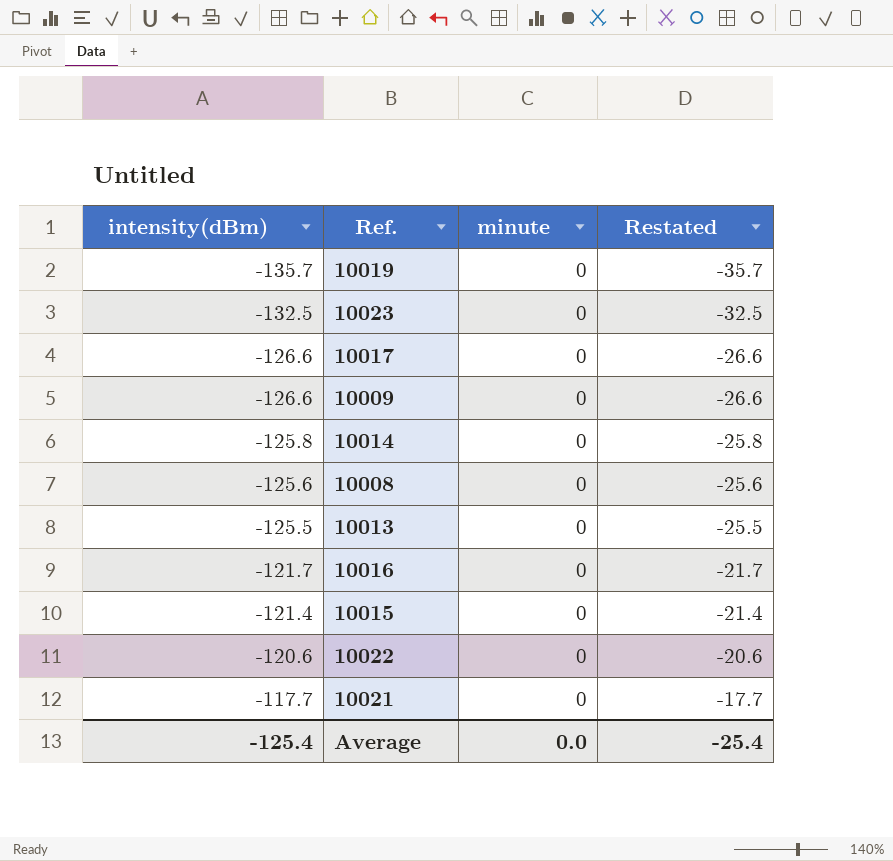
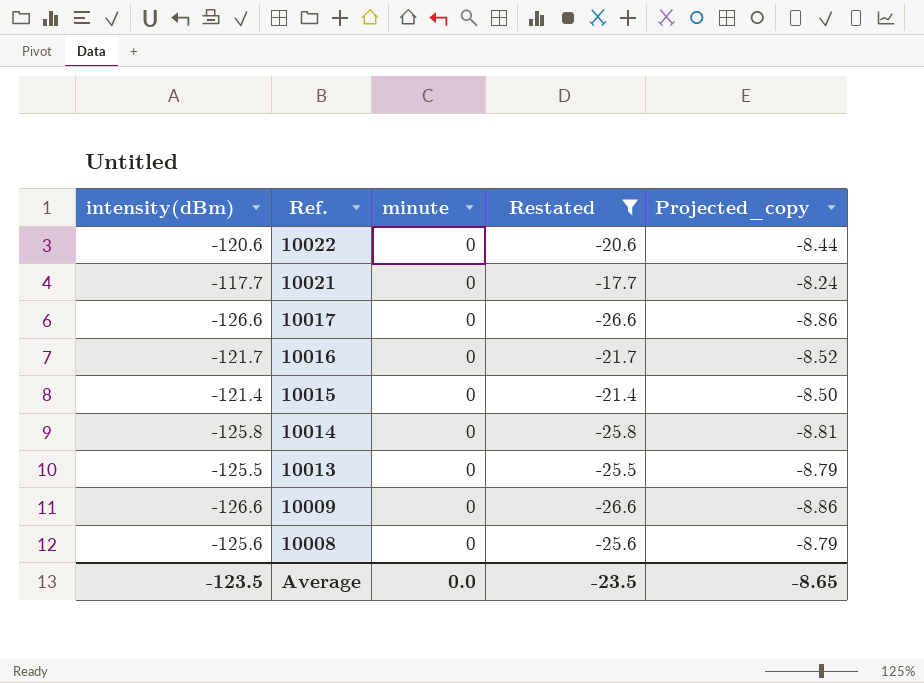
filter: none -> Restated >= -26.6
row order: intensity(dBm) ascending -> Ref. descending
column Projected_copy | formula: none -> [intensity(dBm)] * 0.07
Average | intensity(dBm): -125.4 -> -123.5
Average | Restated: -25.4 -> -23.5

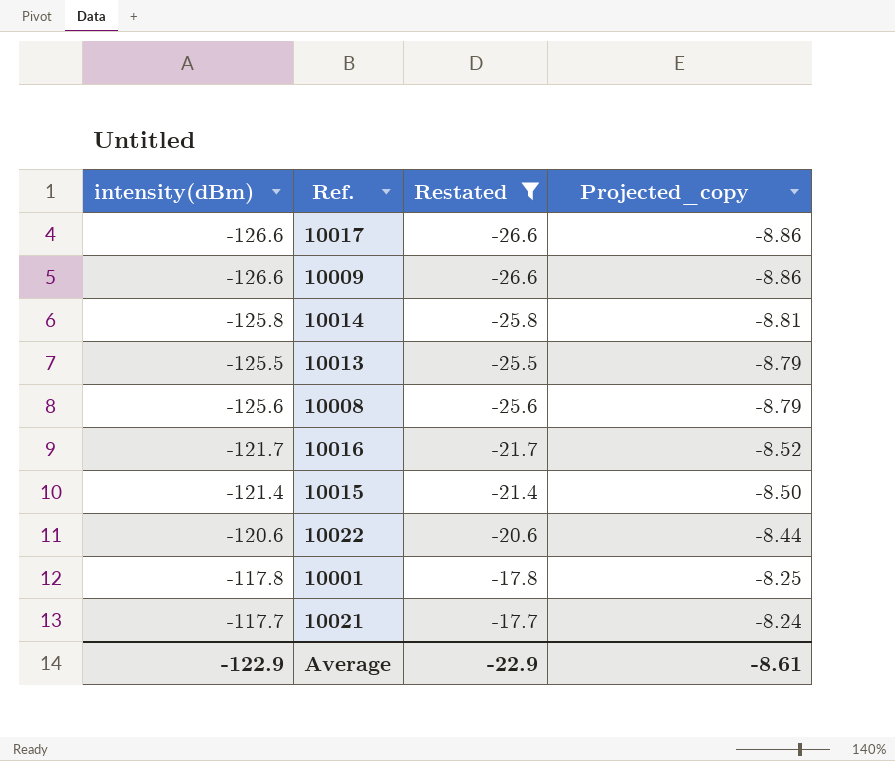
row order: Ref. descending -> Projected_copy ascending
column minute | position: 3 -> none
row 10001: none -> -117.8 | -17.8 | -8.25
Average | intensity(dBm): -123.5 -> -122.9
Average | Restated: -23.5 -> -22.9
Average | Projected_copy: -8.65 -> -8.61

